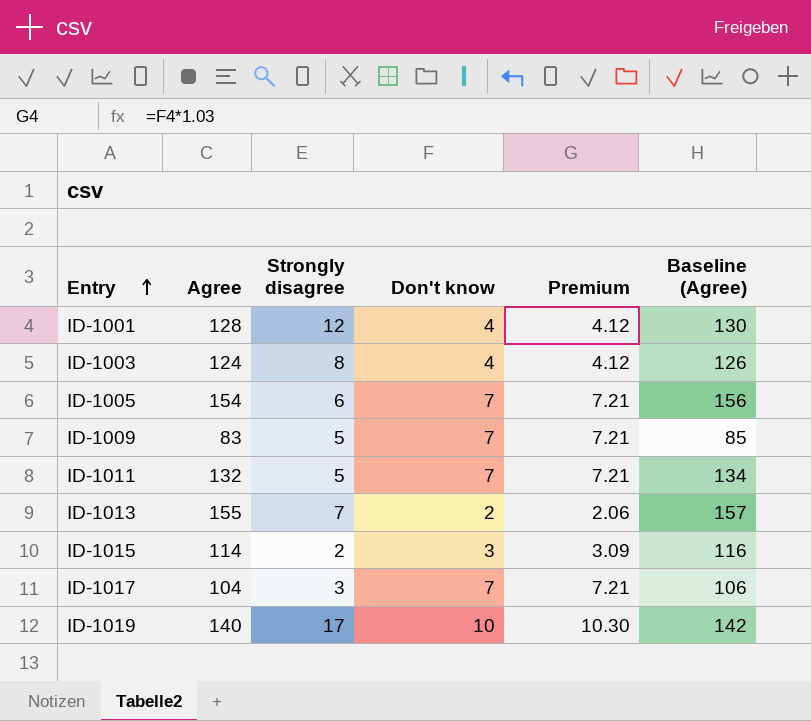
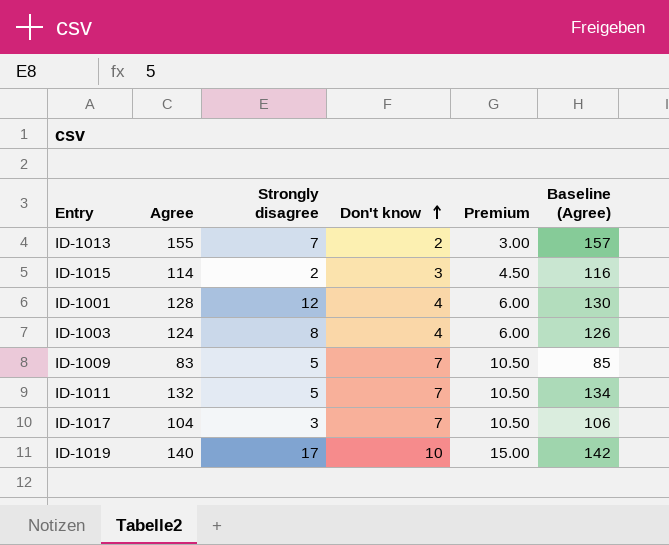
row order: Entry ascending -> Don't know ascending
column Premium | formula: [Don't know] * 1.03 -> [Don't know] * 1.5
row ID-1005: 154 | 6 | 7 | 7.21 | 156 -> none

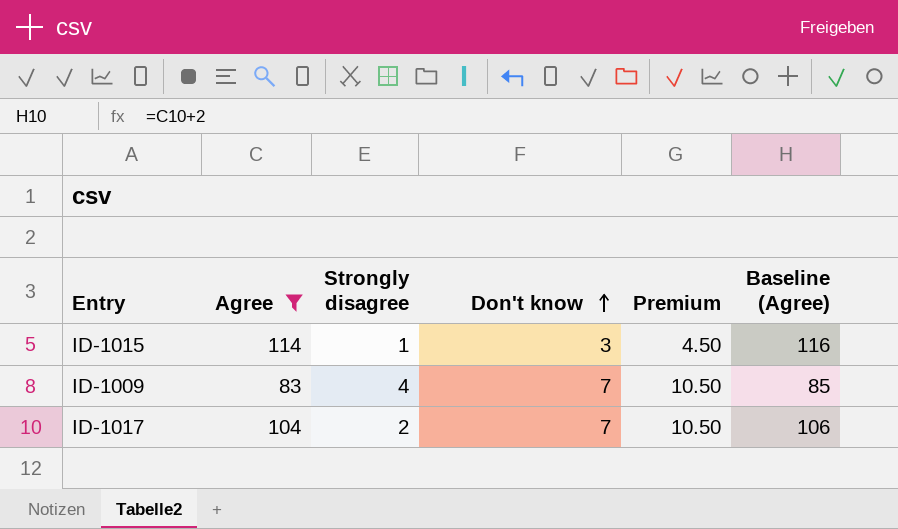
filter: none -> Agree <= 114
ID-1015 | Strongly disagree: 2 -> 1
ID-1009 | Strongly disagree: 5 -> 4
ID-1017 | Strongly disagree: 3 -> 2

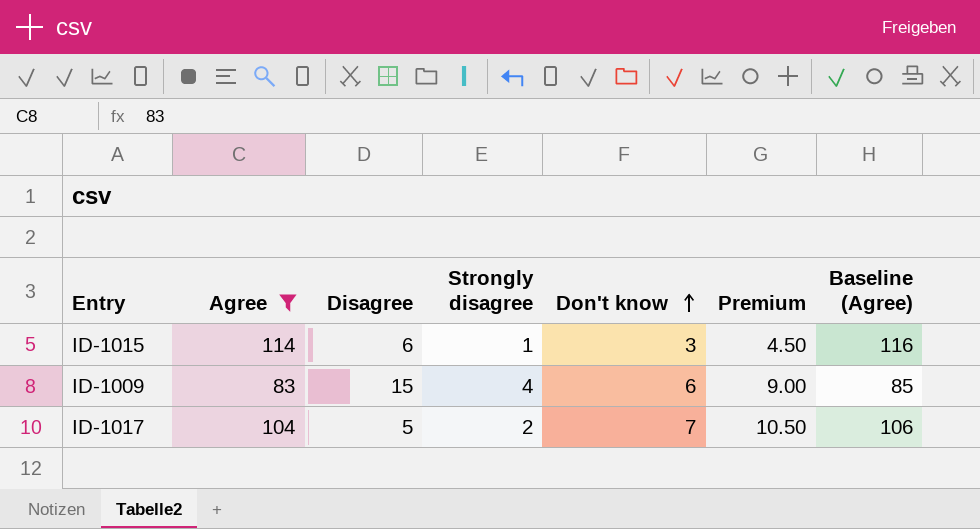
column Disagree | position: none -> 3
ID-1009 | Don't know: 7 -> 6
ID-1009 | Premium: 10.50 -> 9.00

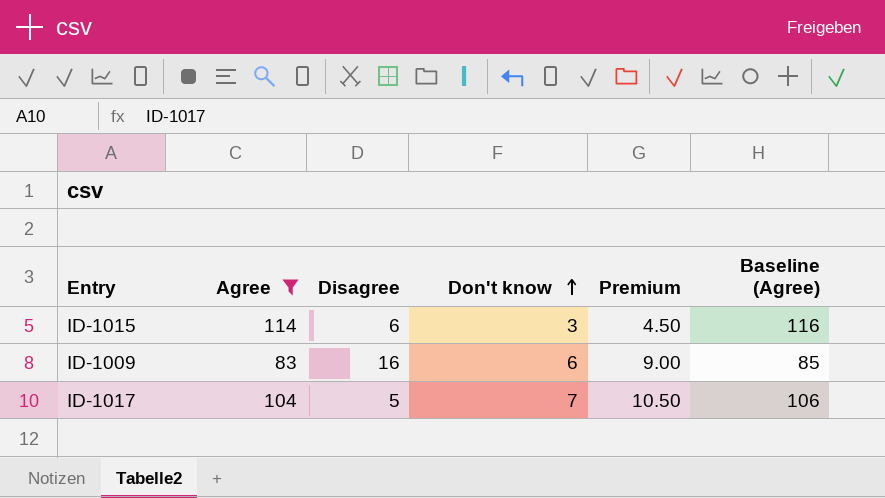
column Strongly disagree | position: 4 -> none
ID-1009 | Disagree: 15 -> 16

